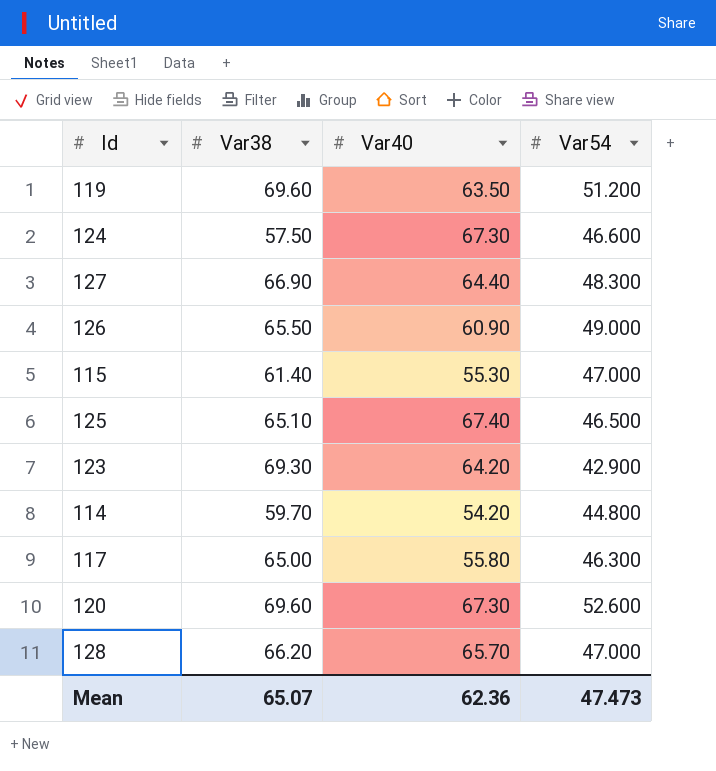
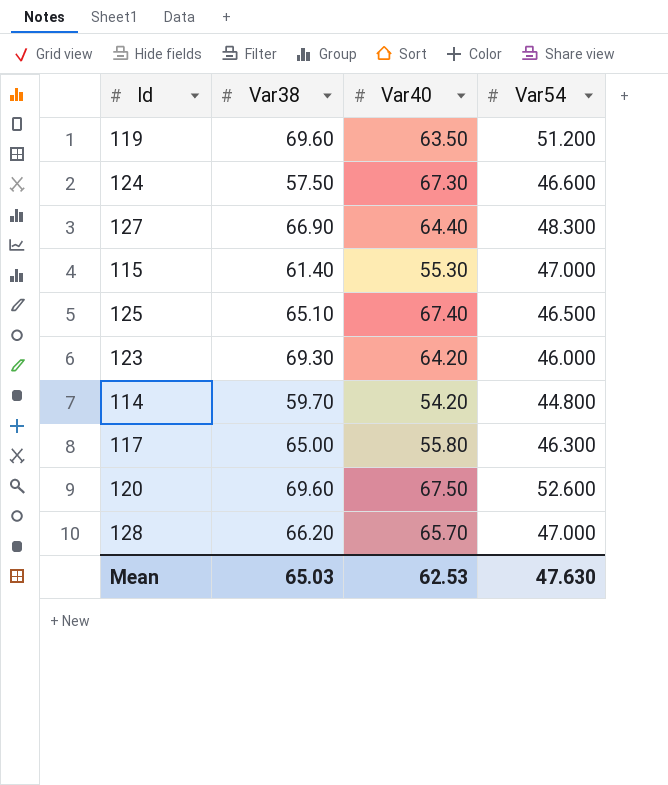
row 126: 65.50 | 60.90 | 49.000 -> none
123 | Var54: 42.900 -> 46.000
120 | Var40: 67.30 -> 67.50
Mean | Var38: 65.07 -> 65.03
Mean | Var40: 62.36 -> 62.53
Mean | Var54: 47.473 -> 47.630

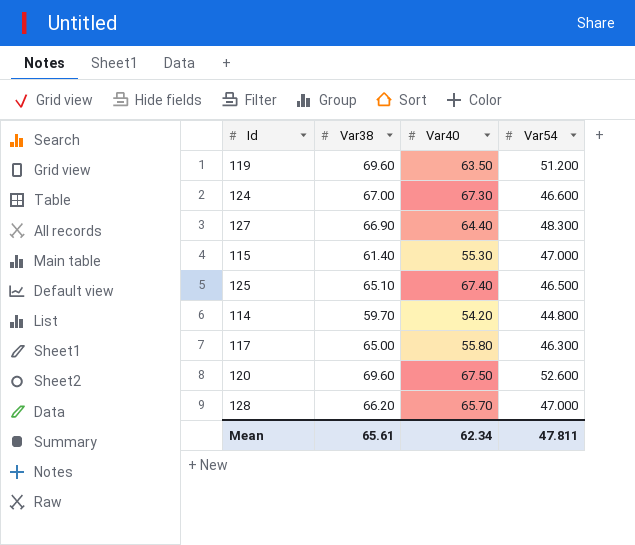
row 123: 69.30 | 64.20 | 46.000 -> none
124 | Var38: 57.50 -> 67.00
Mean | Var38: 65.03 -> 65.61
Mean | Var40: 62.53 -> 62.34
Mean | Var54: 47.630 -> 47.811

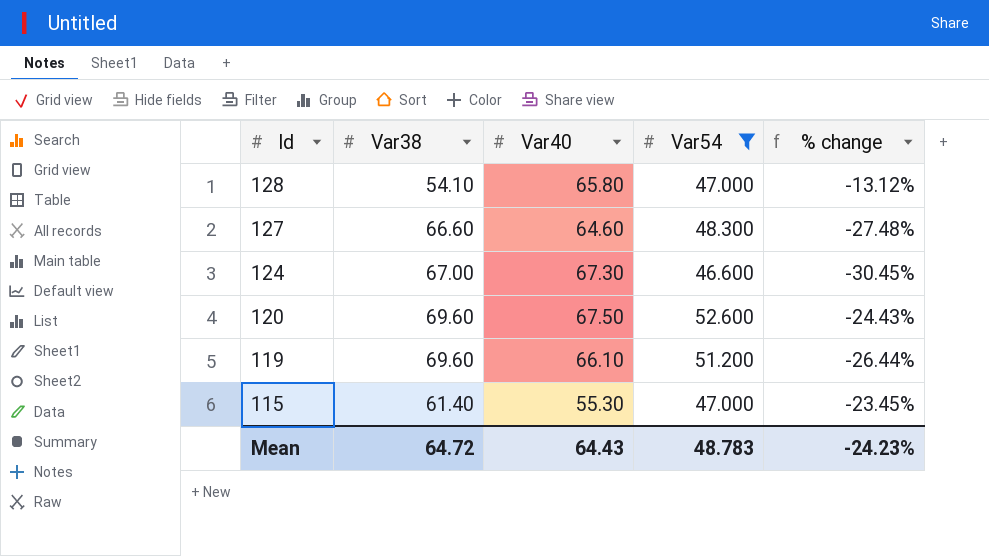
filter: none -> Var54 >= 46.600
row order: none -> Id descending
column % change | formula: none -> ([Var54] - [Var38]) / [Var38]
128 | Var38: 66.20 -> 54.10
128 | Var40: 65.70 -> 65.80
127 | Var38: 66.90 -> 66.60
127 | Var40: 64.40 -> 64.60
119 | Var40: 63.50 -> 66.10
Mean | Var38: 65.61 -> 64.72
Mean | Var40: 62.34 -> 64.43
Mean | Var54: 47.811 -> 48.783

